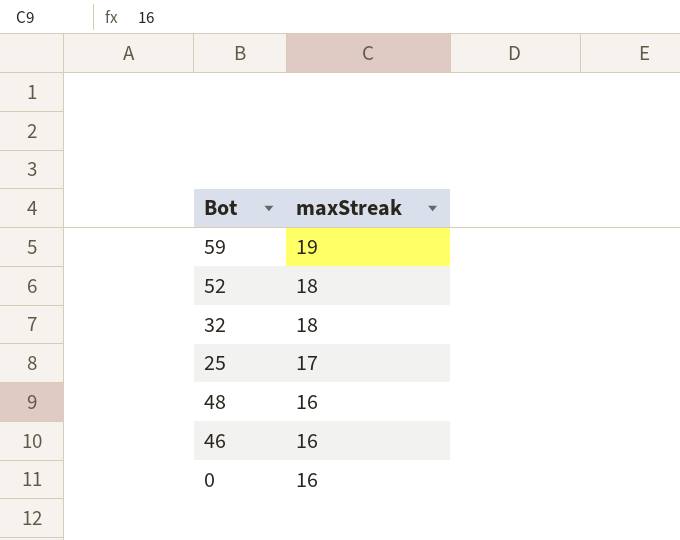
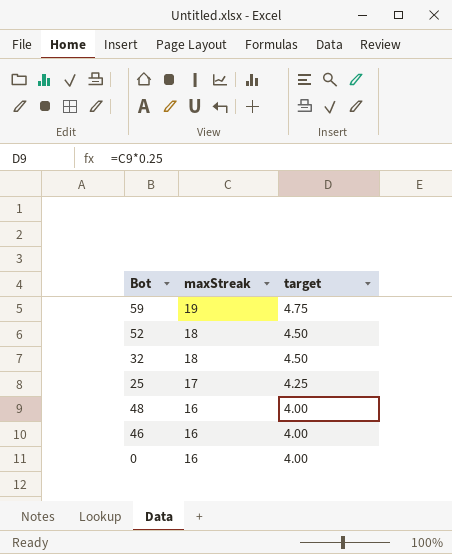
column target | formula: none -> [maxStreak] * 0.25

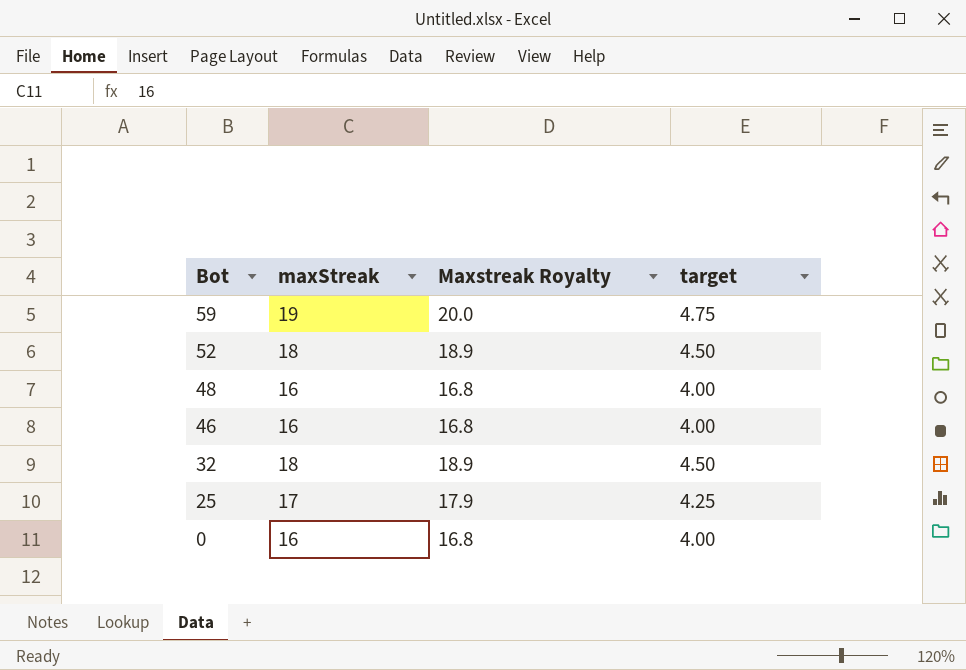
row order: maxStreak descending -> Bot descending
column Maxstreak Royalty | formula: none -> [maxStreak] * 1.05

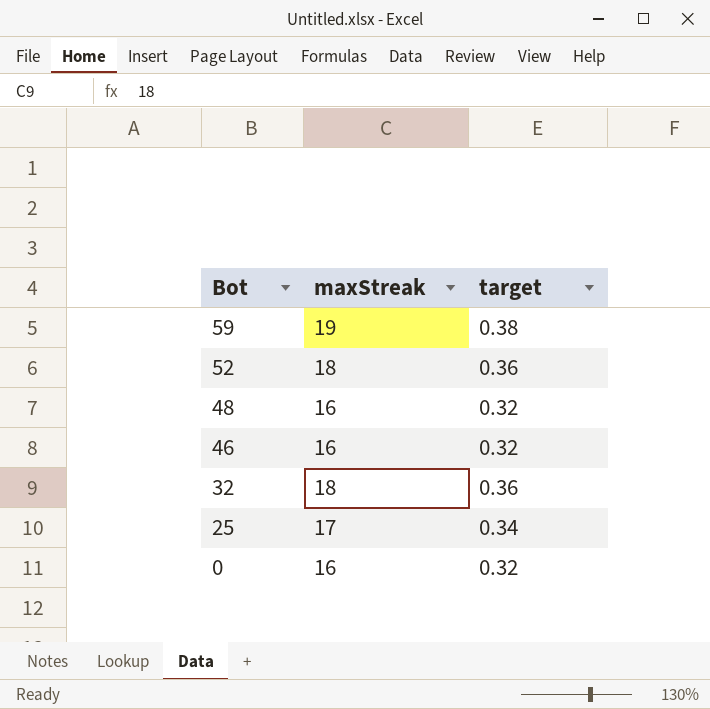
column Maxstreak Royalty | formula: [maxStreak] * 1.05 -> none
column target | formula: [maxStreak] * 0.25 -> [maxStreak] * 0.02

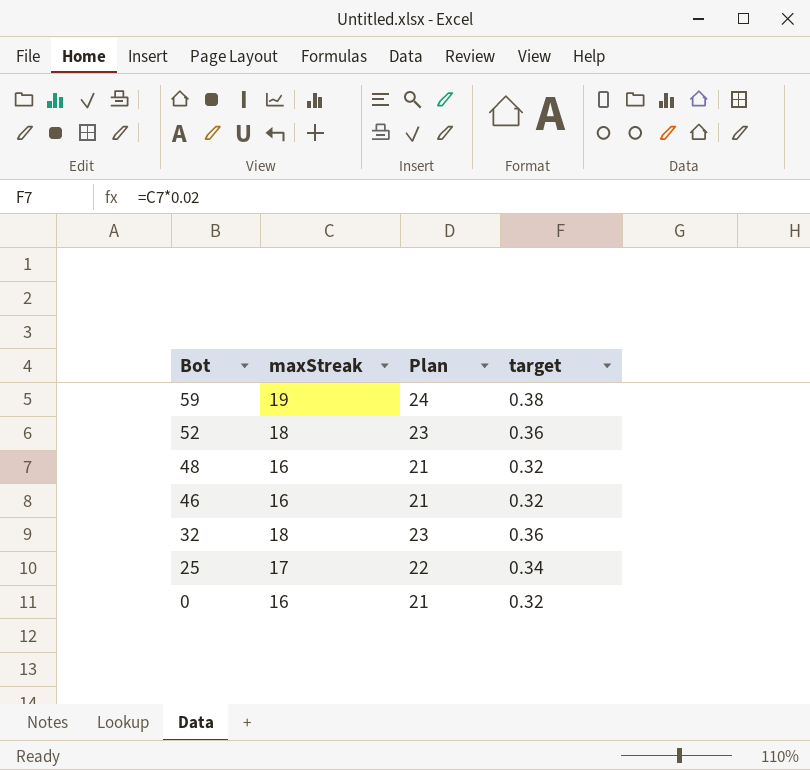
column Plan | formula: none -> [maxStreak] + 5

